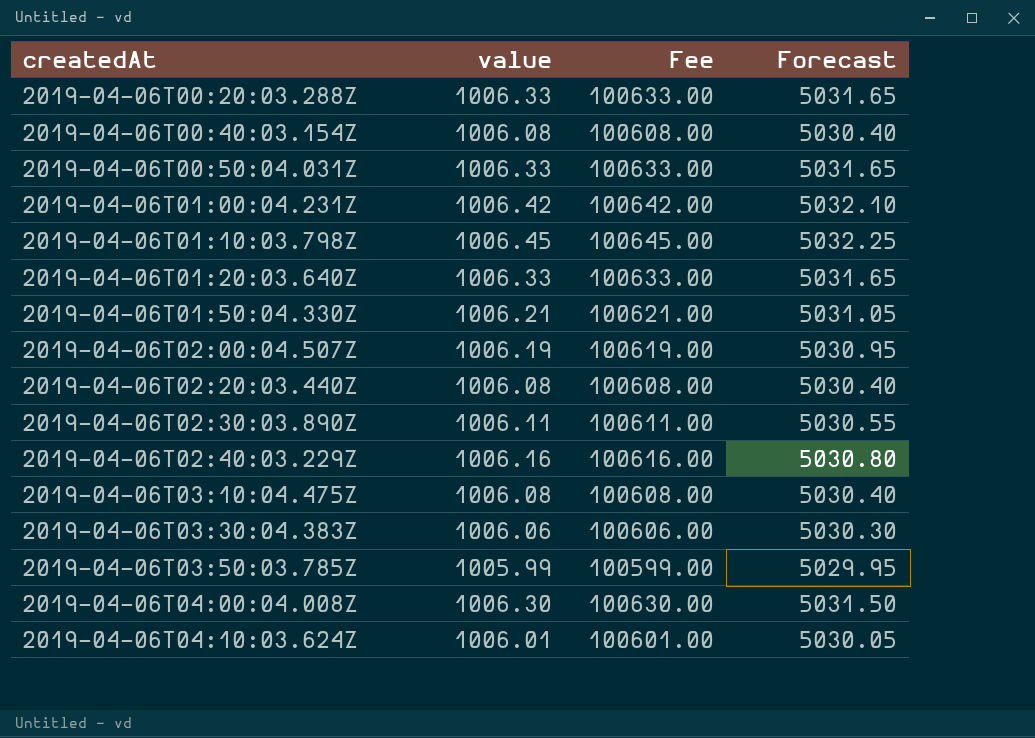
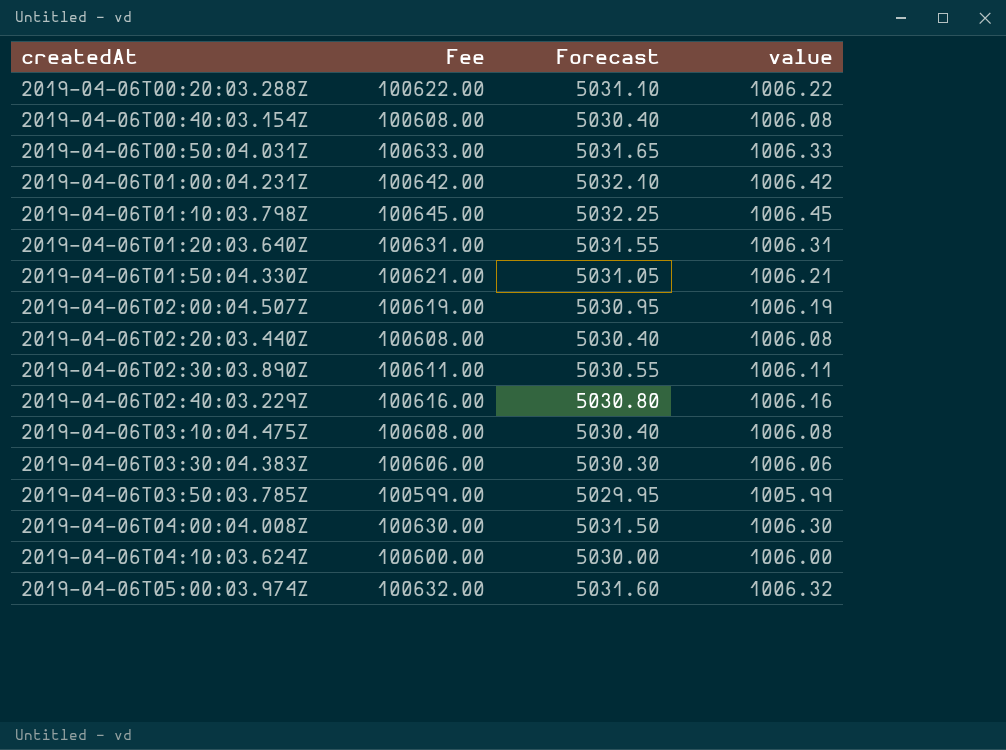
column value | position: 2 -> 4
2019-04-06T00:20:03.288Z | Fee: 100633.00 -> 100622.00
2019-04-06T00:20:03.288Z | Forecast: 5031.65 -> 5031.10
2019-04-06T00:20:03.288Z | value: 1006.33 -> 1006.22
2019-04-06T01:20:03.640Z | Fee: 100633.00 -> 100631.00
2019-04-06T01:20:03.640Z | Forecast: 5031.65 -> 5031.55
2019-04-06T01:20:03.640Z | value: 1006.33 -> 1006.31
2019-04-06T04:10:03.624Z | Fee: 100601.00 -> 100600.00
2019-04-06T04:10:03.624Z | Forecast: 5030.05 -> 5030.00
2019-04-06T04:10:03.624Z | value: 1006.01 -> 1006.00
row 2019-04-06T05:00:03.974Z: none -> 100632.00 | 5031.60 | 1006.32

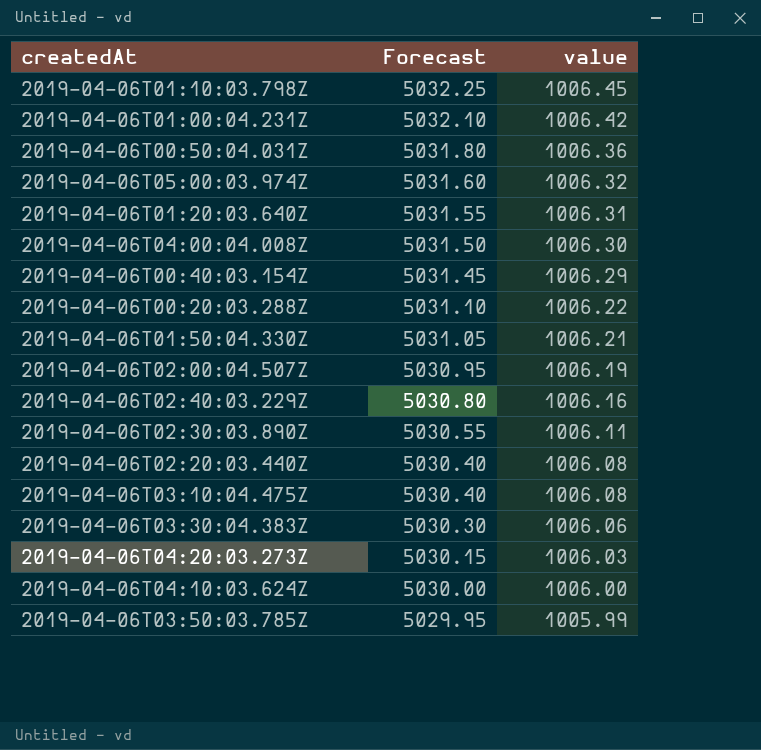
row order: createdAt ascending -> Forecast descending
column Fee | formula: [value] * 100 -> none
2019-04-06T00:50:04.031Z | Forecast: 5031.65 -> 5031.80
2019-04-06T00:50:04.031Z | value: 1006.33 -> 1006.36
2019-04-06T00:40:03.154Z | Forecast: 5030.40 -> 5031.45
2019-04-06T00:40:03.154Z | value: 1006.08 -> 1006.29
row 2019-04-06T04:20:03.273Z: none -> 5030.15 | 1006.03

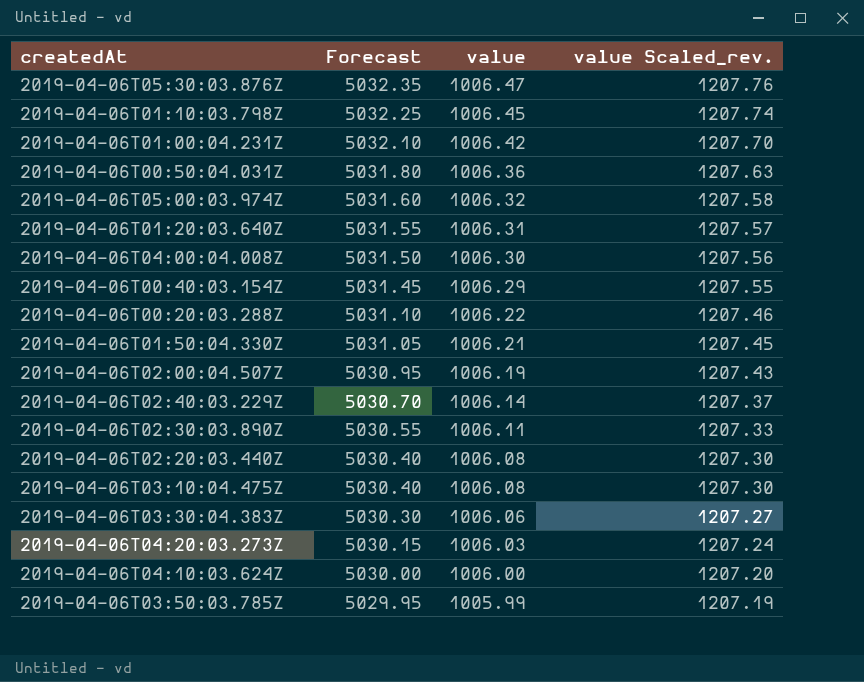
column value Scaled_rev. | formula: none -> [value] * 1.2
row 2019-04-06T05:30:03.876Z: none -> 5032.35 | 1006.47 | 1207.76
2019-04-06T02:40:03.229Z | Forecast: 5030.80 -> 5030.70
2019-04-06T02:40:03.229Z | value: 1006.16 -> 1006.14

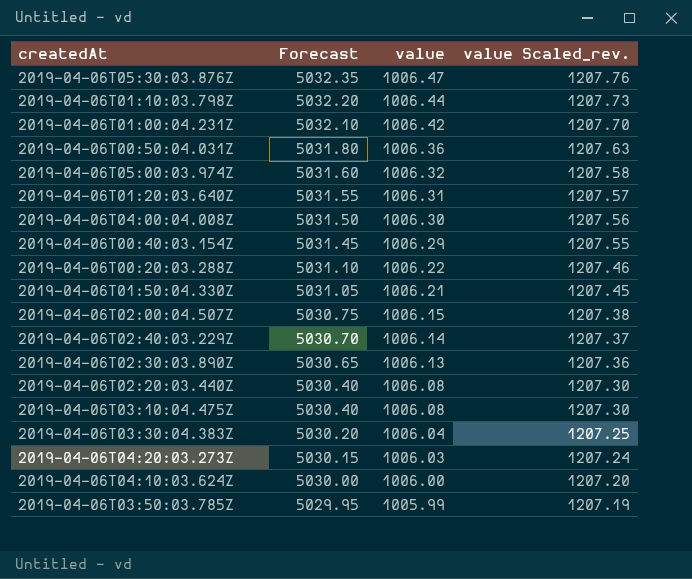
2019-04-06T01:10:03.798Z | Forecast: 5032.25 -> 5032.20
2019-04-06T01:10:03.798Z | value: 1006.45 -> 1006.44
2019-04-06T01:10:03.798Z | value Scaled_rev.: 1207.74 -> 1207.73
2019-04-06T02:00:04.507Z | Forecast: 5030.95 -> 5030.75
2019-04-06T02:00:04.507Z | value: 1006.19 -> 1006.15
2019-04-06T02:00:04.507Z | value Scaled_rev.: 1207.43 -> 1207.38
2019-04-06T02:30:03.890Z | Forecast: 5030.55 -> 5030.65
2019-04-06T02:30:03.890Z | value: 1006.11 -> 1006.13
2019-04-06T02:30:03.890Z | value Scaled_rev.: 1207.33 -> 1207.36
2019-04-06T03:30:04.383Z | Forecast: 5030.30 -> 5030.20
2019-04-06T03:30:04.383Z | value: 1006.06 -> 1006.04
2019-04-06T03:30:04.383Z | value Scaled_rev.: 1207.27 -> 1207.25

